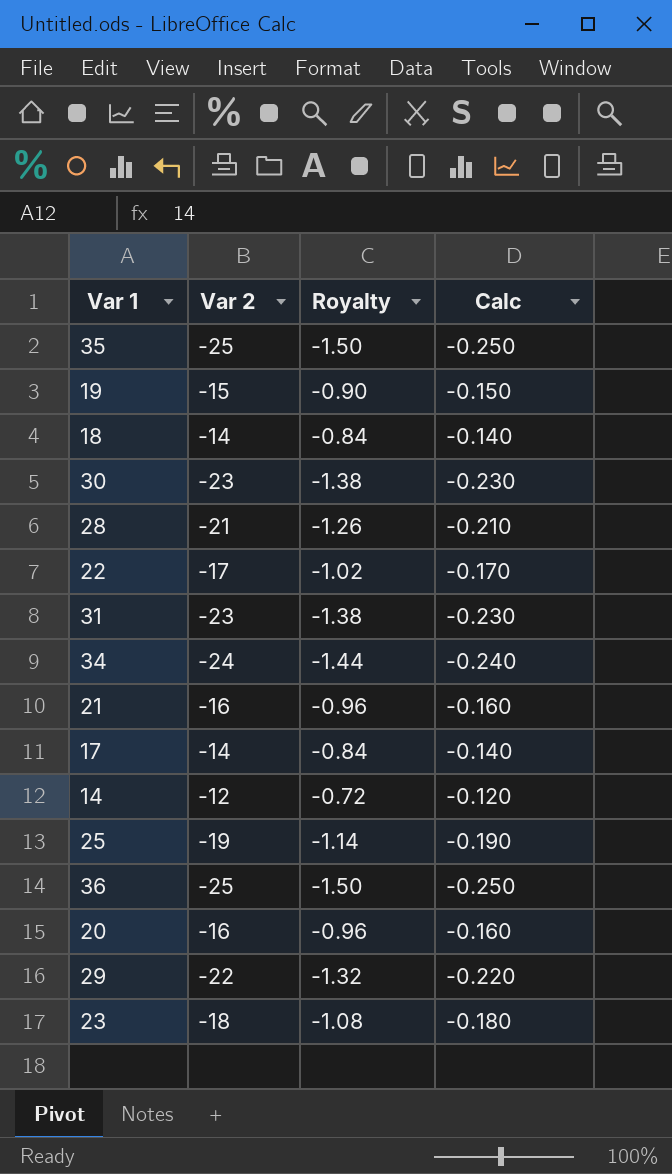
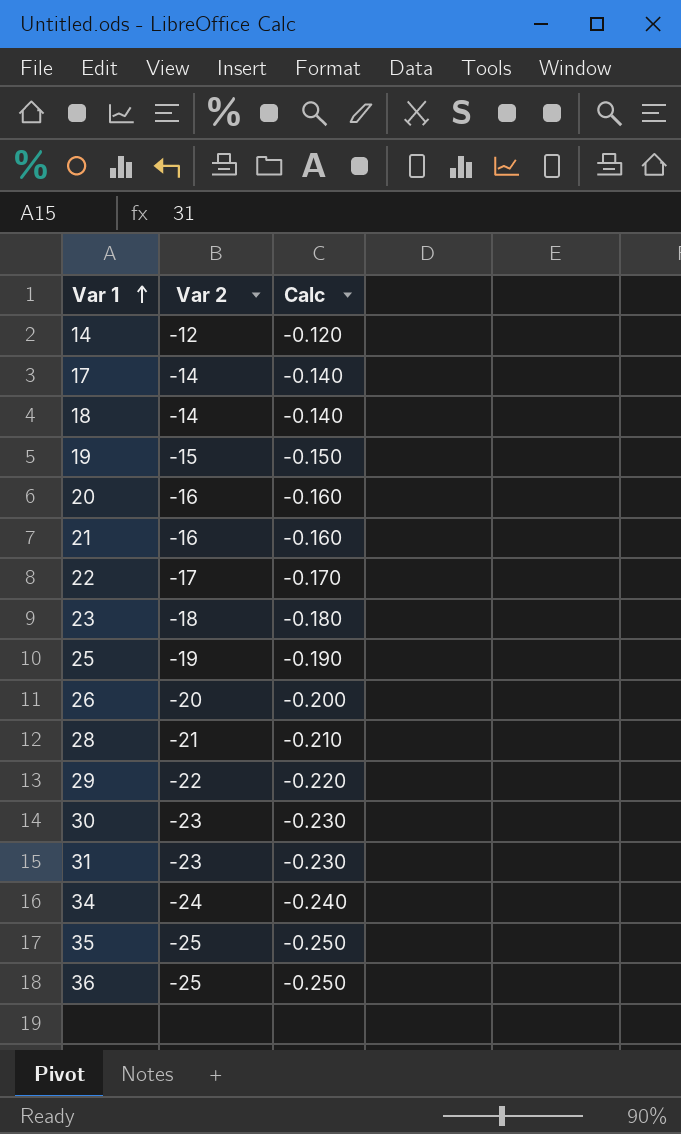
row order: none -> Var 1 ascending
column Royalty | formula: [Var 2] * 0.06 -> none
row 26: none -> -20 | -0.200

